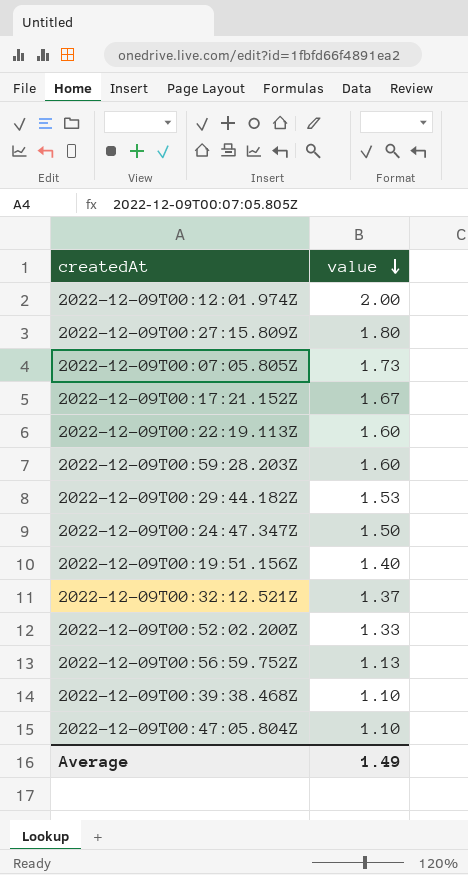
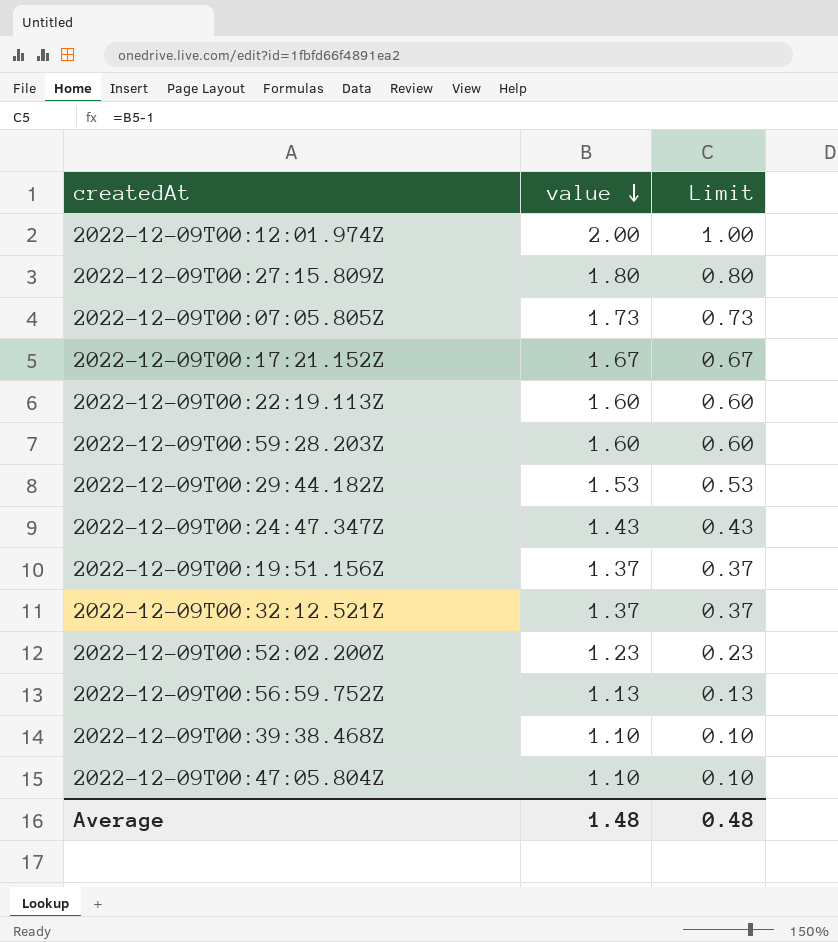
column Limit | formula: none -> [value] - 1
2022-12-09T00:24:47.347Z | value: 1.50 -> 1.43
2022-12-09T00:19:51.156Z | value: 1.40 -> 1.37
2022-12-09T00:52:02.200Z | value: 1.33 -> 1.23
Average | value: 1.49 -> 1.48

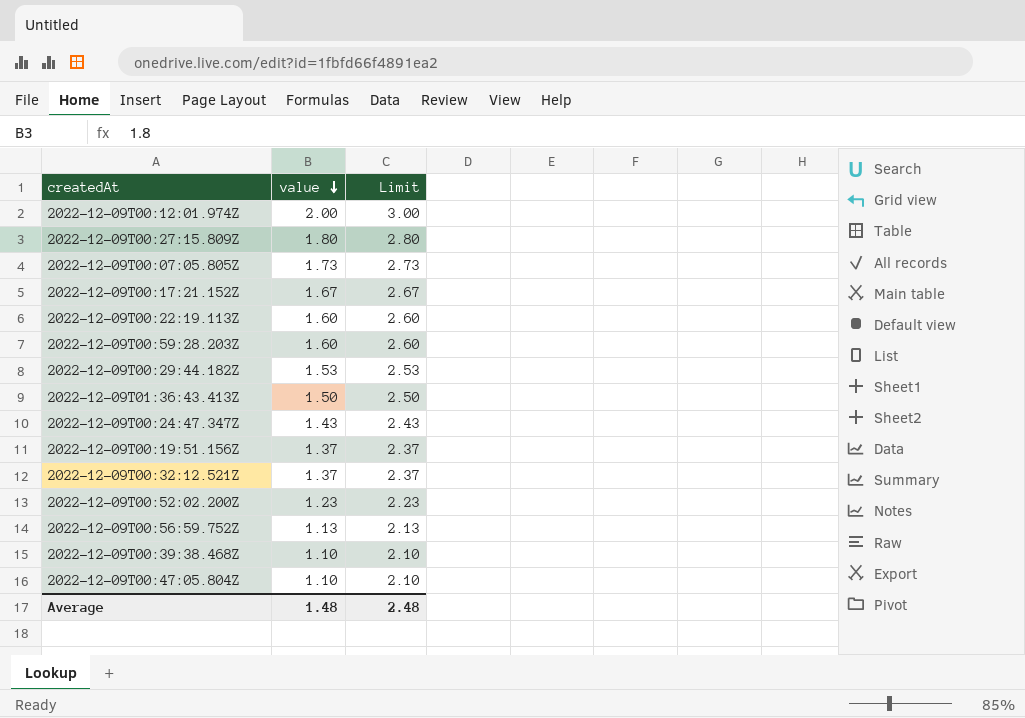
column Limit | formula: [value] - 1 -> [value] + 1
row 2022-12-09T01:36:43.413Z: none -> 1.50 | 2.50
Average | Limit: 0.48 -> 2.48

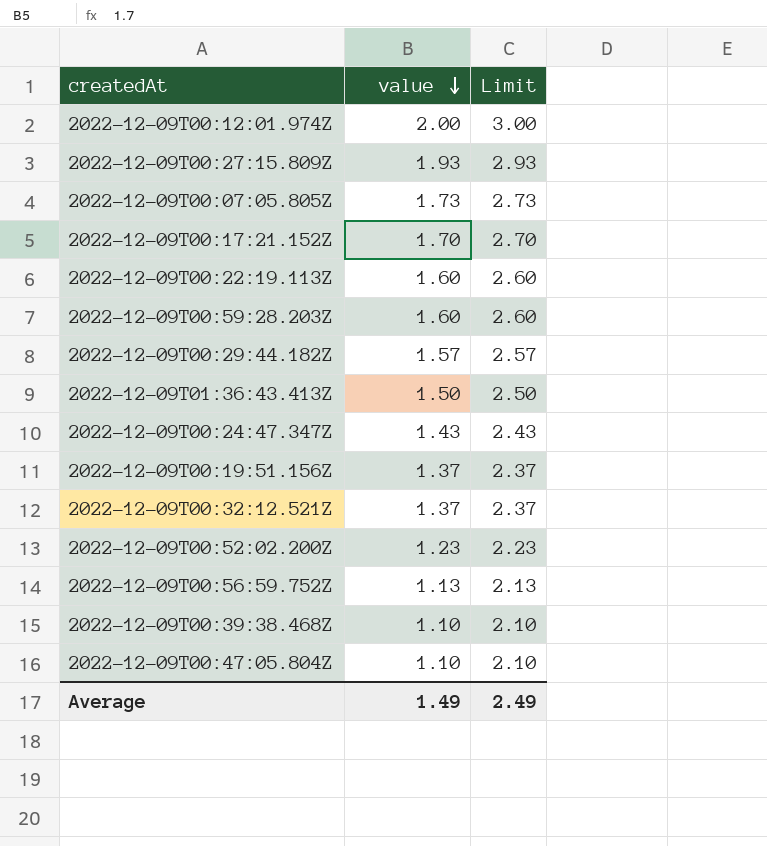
2022-12-09T00:27:15.809Z | value: 1.80 -> 1.93
2022-12-09T00:27:15.809Z | Limit: 2.80 -> 2.93
2022-12-09T00:17:21.152Z | value: 1.67 -> 1.70
2022-12-09T00:17:21.152Z | Limit: 2.67 -> 2.70
2022-12-09T00:29:44.182Z | value: 1.53 -> 1.57
2022-12-09T00:29:44.182Z | Limit: 2.53 -> 2.57
Average | value: 1.48 -> 1.49
Average | Limit: 2.48 -> 2.49

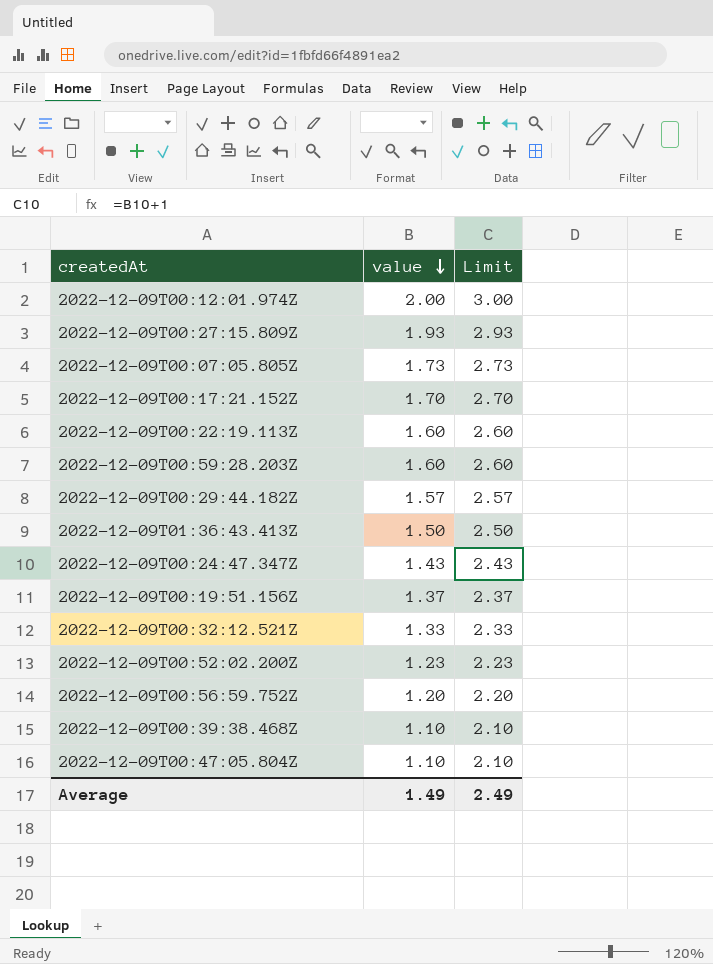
2022-12-09T00:32:12.521Z | value: 1.37 -> 1.33
2022-12-09T00:32:12.521Z | Limit: 2.37 -> 2.33
2022-12-09T00:56:59.752Z | value: 1.13 -> 1.20
2022-12-09T00:56:59.752Z | Limit: 2.13 -> 2.20

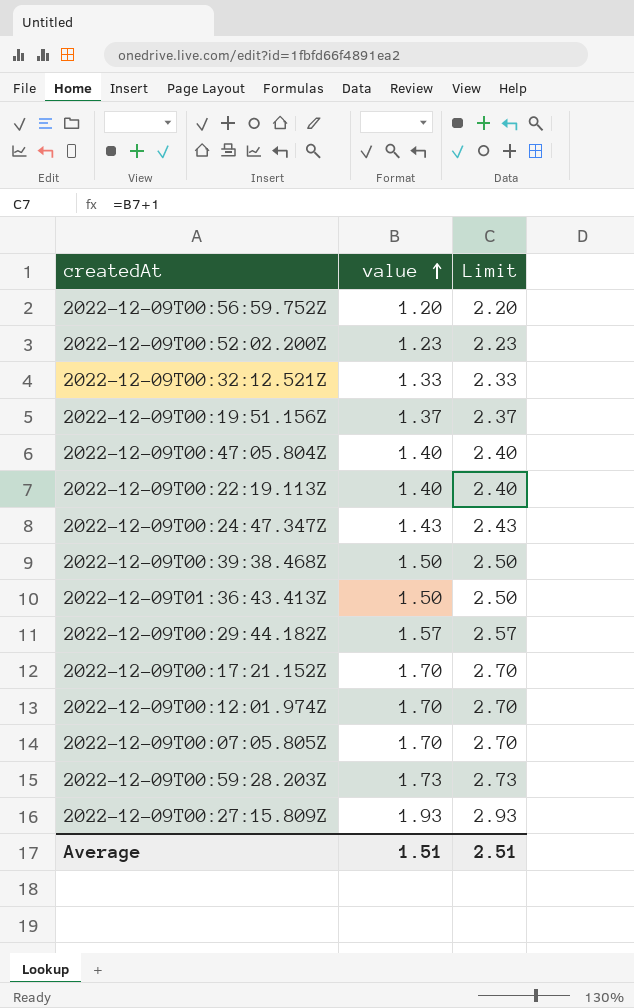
row order: value descending -> value ascending
2022-12-09T00:47:05.804Z | value: 1.10 -> 1.40
2022-12-09T00:47:05.804Z | Limit: 2.10 -> 2.40
2022-12-09T00:22:19.113Z | value: 1.60 -> 1.40
2022-12-09T00:22:19.113Z | Limit: 2.60 -> 2.40
2022-12-09T00:39:38.468Z | value: 1.10 -> 1.50
2022-12-09T00:39:38.468Z | Limit: 2.10 -> 2.50
2022-12-09T00:12:01.974Z | value: 2.00 -> 1.70
2022-12-09T00:12:01.974Z | Limit: 3.00 -> 2.70
2022-12-09T00:07:05.805Z | value: 1.73 -> 1.70
2022-12-09T00:07:05.805Z | Limit: 2.73 -> 2.70
2022-12-09T00:59:28.203Z | value: 1.60 -> 1.73
2022-12-09T00:59:28.203Z | Limit: 2.60 -> 2.73
Average | value: 1.49 -> 1.51
Average | Limit: 2.49 -> 2.51

